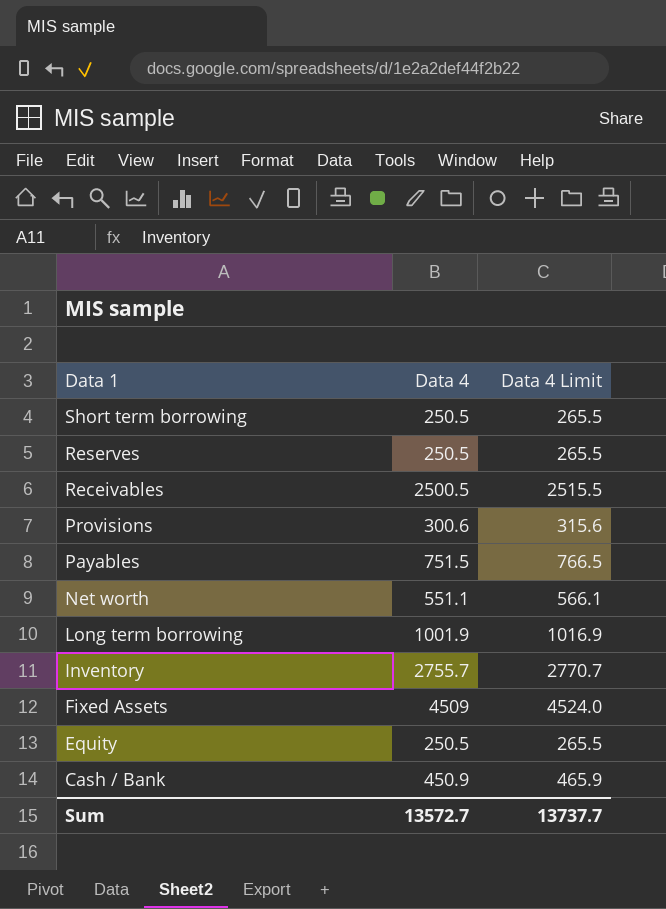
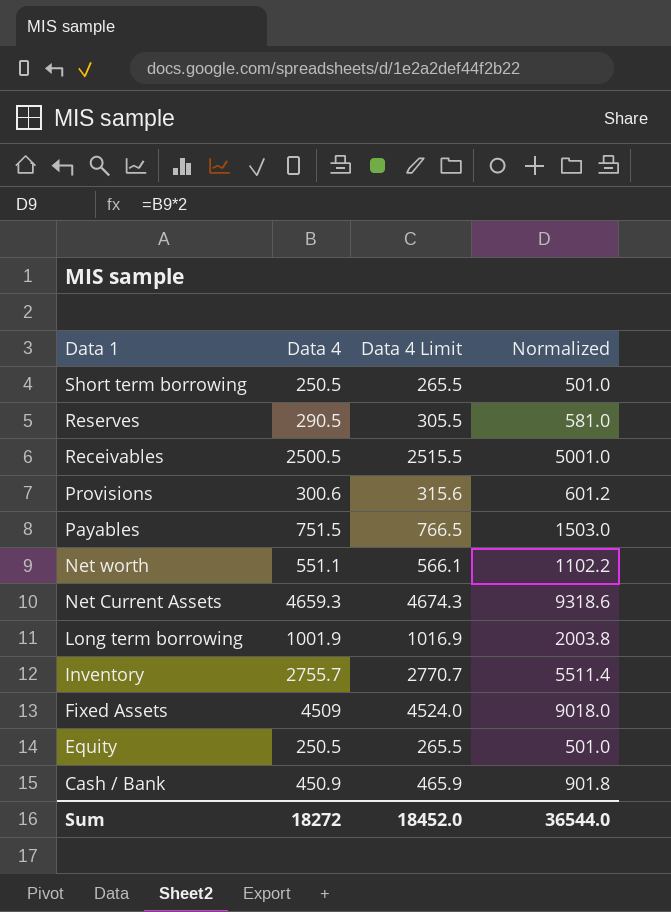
column Normalized | formula: none -> [Data 4] * 2
Reserves | Data 4: 250.5 -> 290.5
Reserves | Data 4 Limit: 265.5 -> 305.5
row Net Current Assets: none -> 4659.3 | 4674.3 | 9318.6
Sum | Data 4: 13572.7 -> 18272
Sum | Data 4 Limit: 13737.7 -> 18452.0

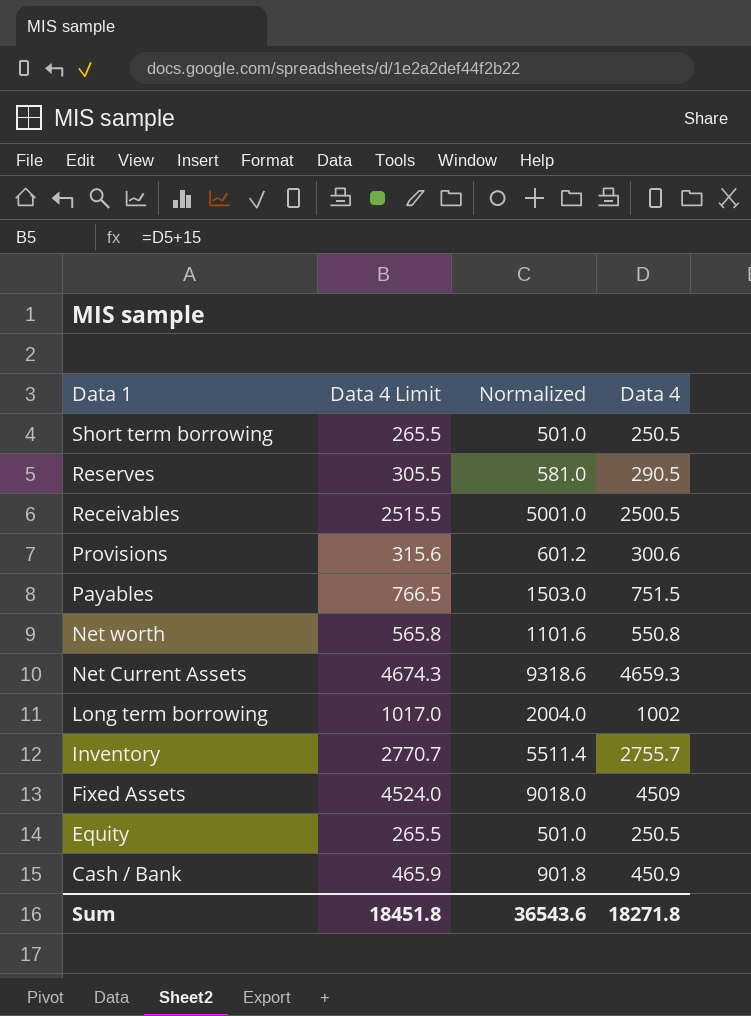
column Data 4 | position: 2 -> 4
Net worth | Data 4 Limit: 566.1 -> 565.8
Net worth | Normalized: 1102.2 -> 1101.6
Net worth | Data 4: 551.1 -> 550.8
Long term borrowing | Data 4 Limit: 1016.9 -> 1017.0
Long term borrowing | Normalized: 2003.8 -> 2004.0
Long term borrowing | Data 4: 1001.9 -> 1002
Sum | Data 4 Limit: 18452.0 -> 18451.8
Sum | Normalized: 36544.0 -> 36543.6
Sum | Data 4: 18272 -> 18271.8

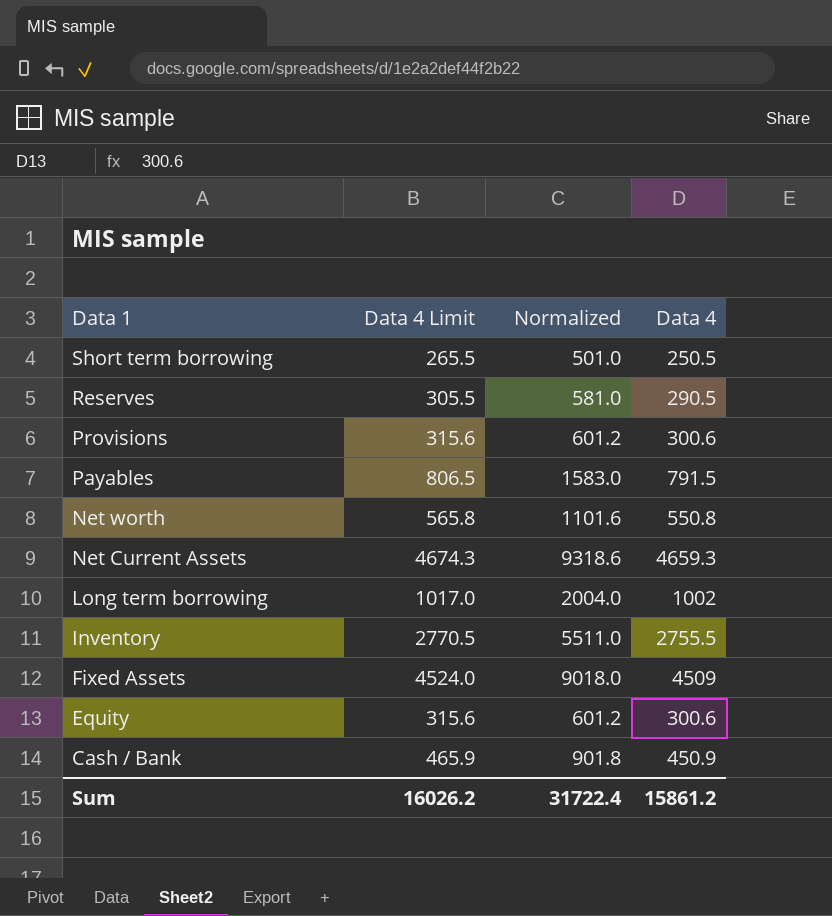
row Receivables: 2515.5 | 5001.0 | 2500.5 -> none
Payables | Data 4 Limit: 766.5 -> 806.5
Payables | Normalized: 1503.0 -> 1583.0
Payables | Data 4: 751.5 -> 791.5
Inventory | Data 4 Limit: 2770.7 -> 2770.5
Inventory | Normalized: 5511.4 -> 5511.0
Inventory | Data 4: 2755.7 -> 2755.5
Equity | Data 4 Limit: 265.5 -> 315.6
Equity | Normalized: 501.0 -> 601.2
Equity | Data 4: 250.5 -> 300.6
Sum | Data 4 Limit: 18451.8 -> 16026.2
Sum | Normalized: 36543.6 -> 31722.4
Sum | Data 4: 18271.8 -> 15861.2

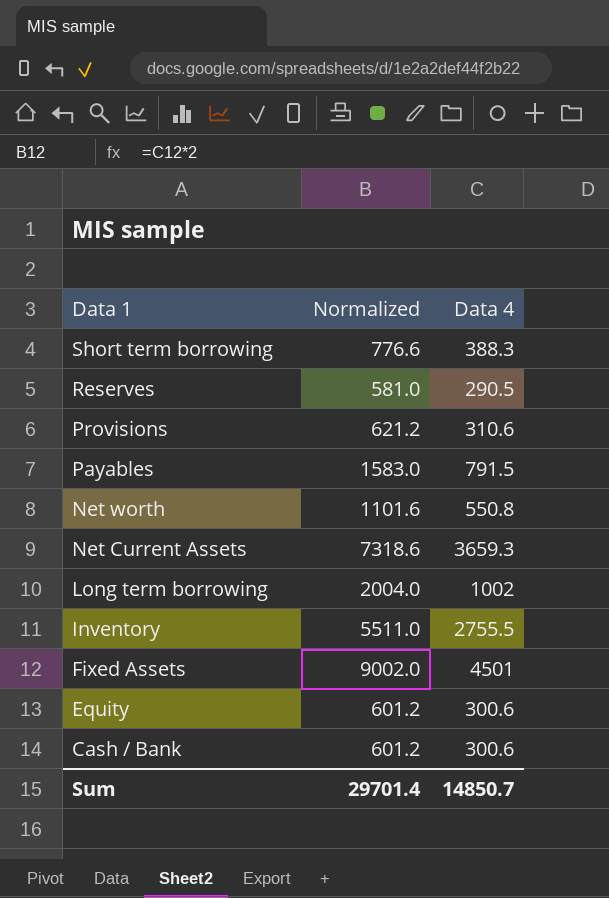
column Data 4 Limit | formula: [Data 4] + 15 -> none
Short term borrowing | Normalized: 501.0 -> 776.6
Short term borrowing | Data 4: 250.5 -> 388.3
Provisions | Normalized: 601.2 -> 621.2
Provisions | Data 4: 300.6 -> 310.6
Net Current Assets | Normalized: 9318.6 -> 7318.6
Net Current Assets | Data 4: 4659.3 -> 3659.3
Fixed Assets | Normalized: 9018.0 -> 9002.0
Fixed Assets | Data 4: 4509 -> 4501
Cash / Bank | Normalized: 901.8 -> 601.2
Cash / Bank | Data 4: 450.9 -> 300.6
Sum | Normalized: 31722.4 -> 29701.4
Sum | Data 4: 15861.2 -> 14850.7

